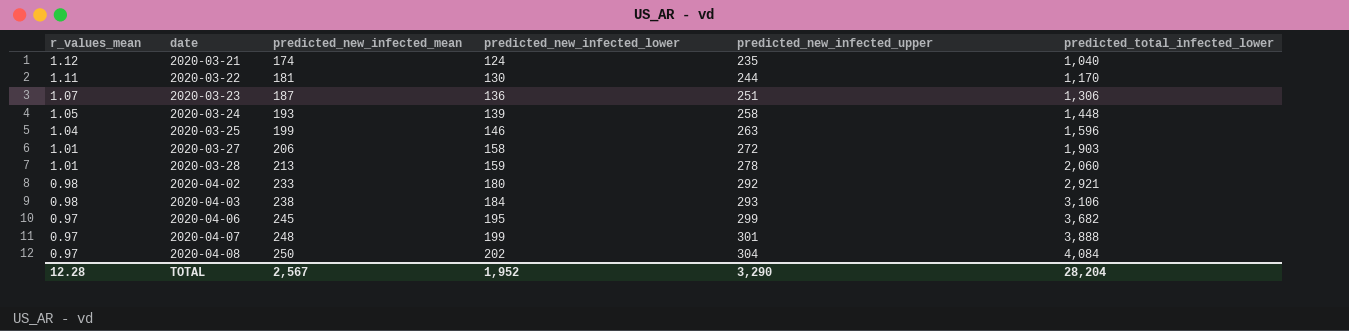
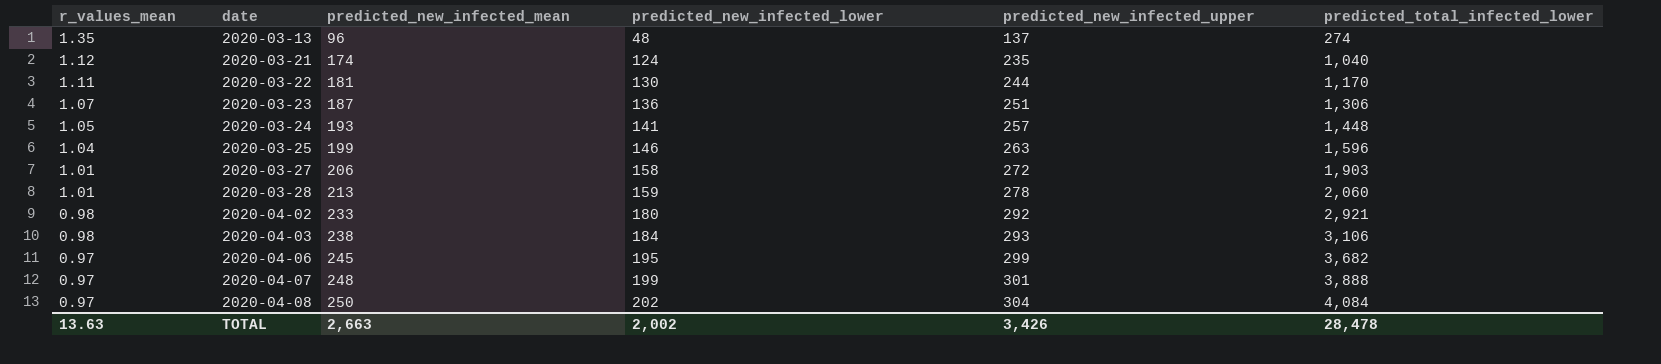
row 2020-03-13: none -> 1.35 | 96 | 48 | 137 | 274
2020-03-24 | predicted_new_infected_lower: 139 -> 141
2020-03-24 | predicted_new_infected_upper: 258 -> 257
TOTAL | r_values_mean: 12.28 -> 13.63
TOTAL | predicted_new_infected_mean: 2,567 -> 2,663
TOTAL | predicted_new_infected_lower: 1,952 -> 2,002
TOTAL | predicted_new_infected_upper: 3,290 -> 3,426
TOTAL | predicted_total_infected_lower: 28,204 -> 28,478

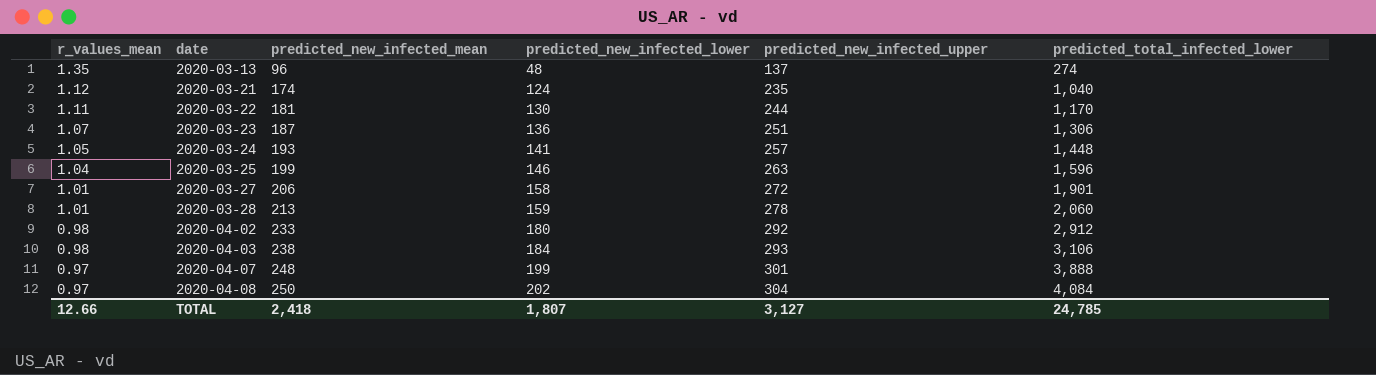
row 2020-04-06: 0.97 | 245 | 195 | 299 | 3,682 -> none
2020-03-27 | predicted_total_infected_lower: 1,903 -> 1,901
2020-04-02 | predicted_total_infected_lower: 2,921 -> 2,912
TOTAL | r_values_mean: 13.63 -> 12.66
TOTAL | predicted_new_infected_mean: 2,663 -> 2,418
TOTAL | predicted_new_infected_lower: 2,002 -> 1,807
TOTAL | predicted_new_infected_upper: 3,426 -> 3,127
TOTAL | predicted_total_infected_lower: 28,478 -> 24,785

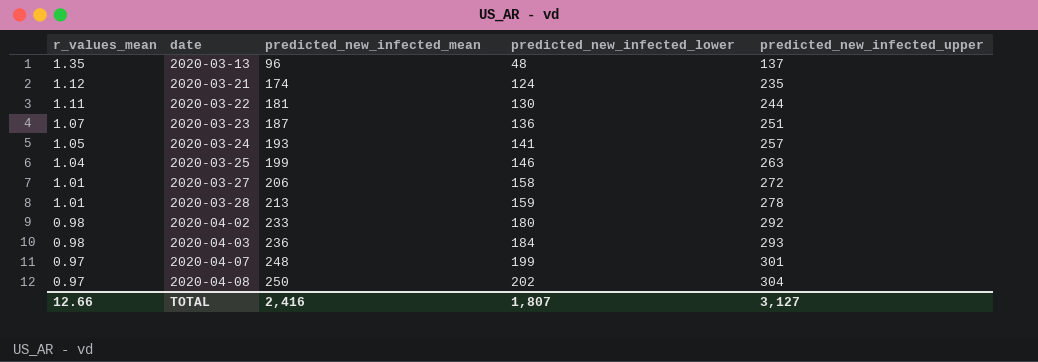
column predicted_total_infected_lower | position: 6 -> none
2020-04-03 | predicted_new_infected_mean: 238 -> 236
TOTAL | predicted_new_infected_mean: 2,418 -> 2,416

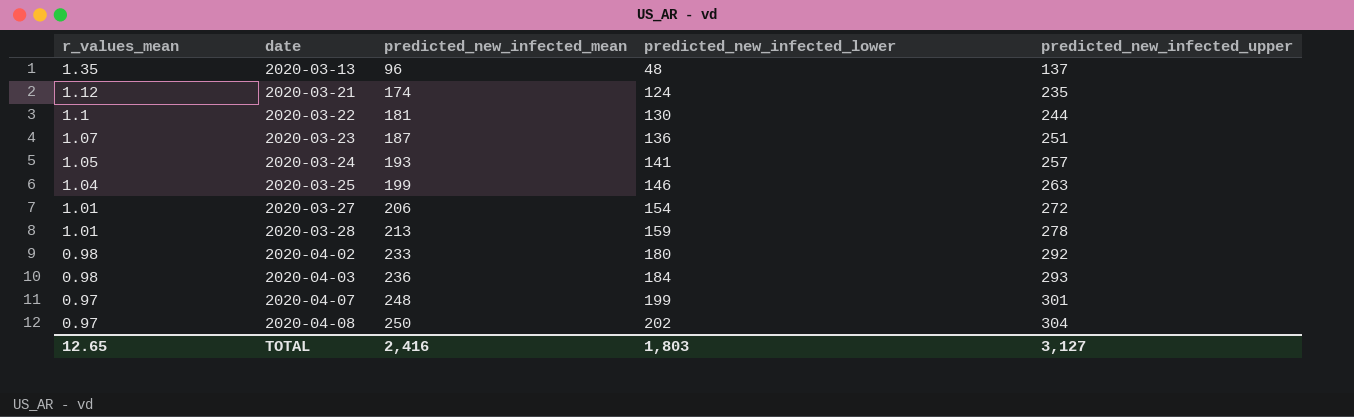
2020-03-22 | r_values_mean: 1.11 -> 1.1
2020-03-27 | predicted_new_infected_lower: 158 -> 154
TOTAL | r_values_mean: 12.66 -> 12.65
TOTAL | predicted_new_infected_lower: 1,807 -> 1,803

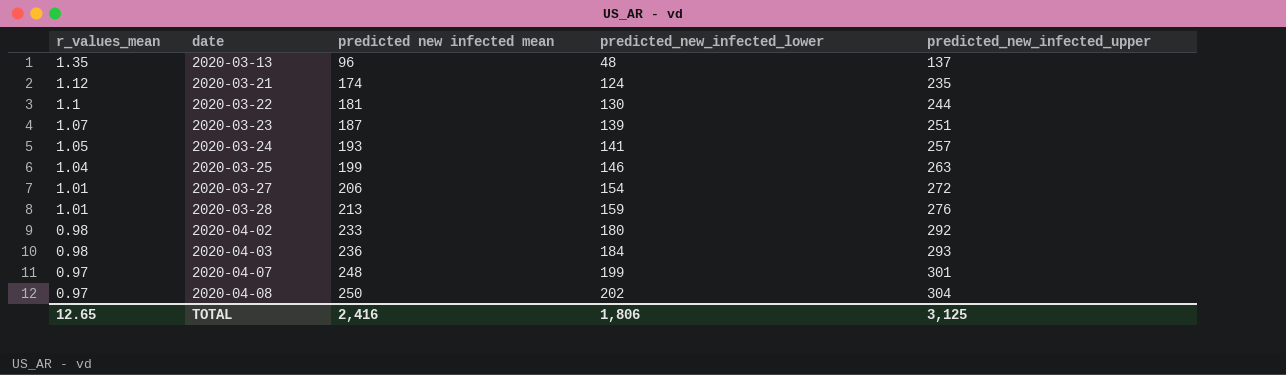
column name: predicted_new_infected_mean -> predicted new infected mean
2020-03-23 | predicted_new_infected_lower: 136 -> 139
2020-03-28 | predicted_new_infected_upper: 278 -> 276
TOTAL | predicted_new_infected_lower: 1,803 -> 1,806
TOTAL | predicted_new_infected_upper: 3,127 -> 3,125

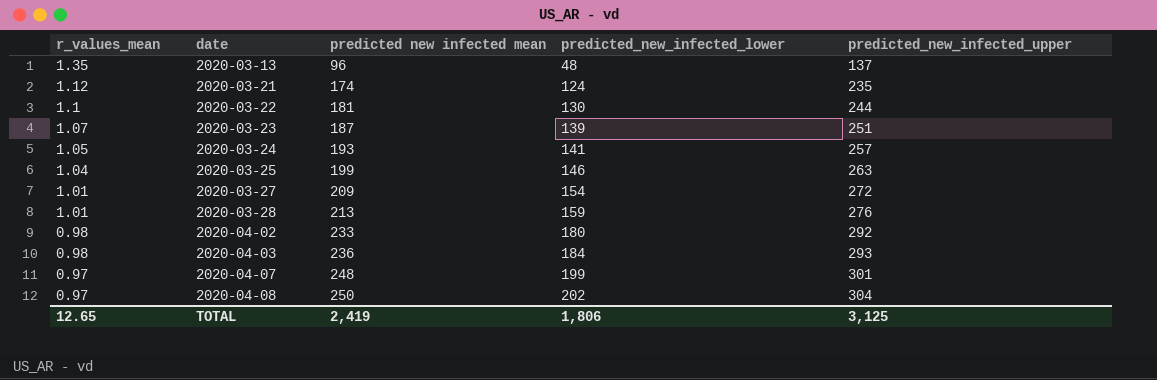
2020-03-27 | predicted new infected mean: 206 -> 209
TOTAL | predicted new infected mean: 2,416 -> 2,419

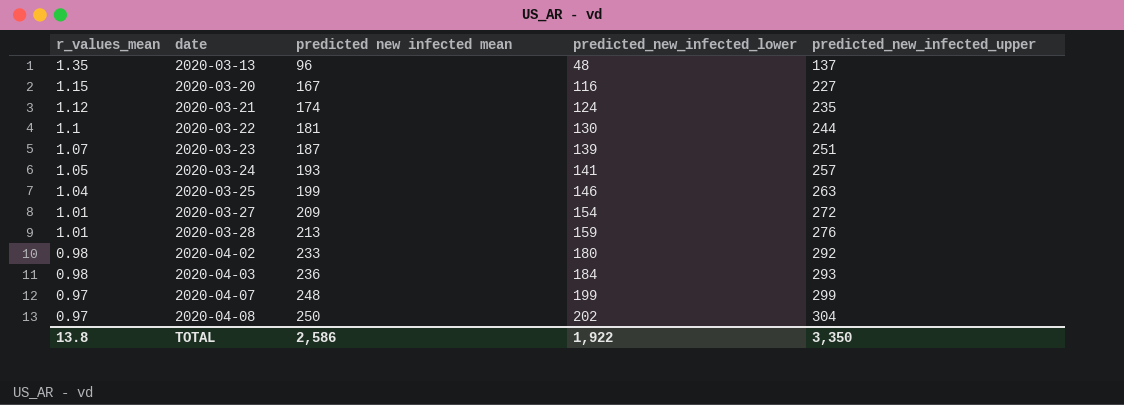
row 2020-03-20: none -> 1.15 | 167 | 116 | 227
2020-04-07 | predicted_new_infected_upper: 301 -> 299
TOTAL | r_values_mean: 12.65 -> 13.8
TOTAL | predicted new infected mean: 2,419 -> 2,586
TOTAL | predicted_new_infected_lower: 1,806 -> 1,922
TOTAL | predicted_new_infected_upper: 3,125 -> 3,350

